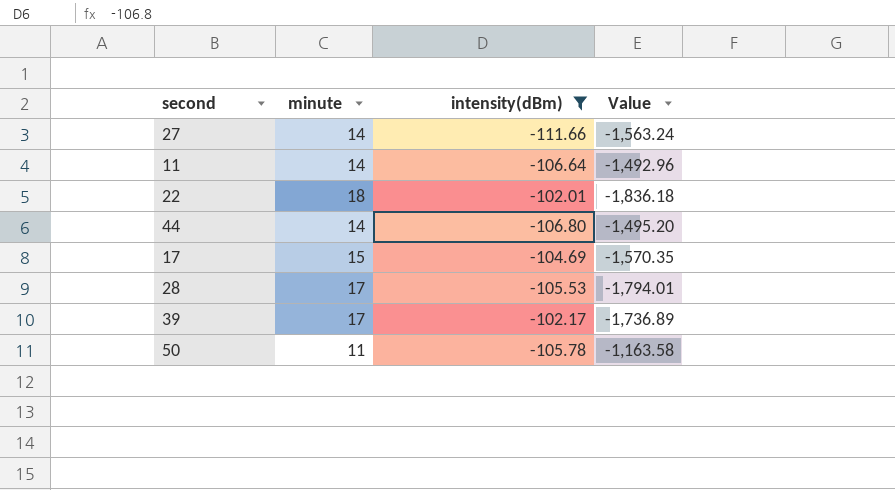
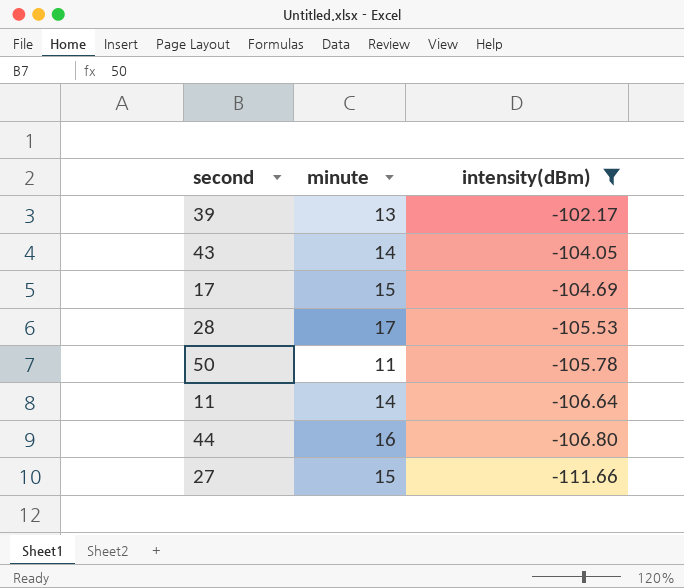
row order: none -> intensity(dBm) descending
column Value | formula: [minute] * [intensity(dBm)] -> none
row 22: 18 | -102.01 | -1,836.18 -> none
39 | minute: 17 -> 13
row 43: none -> 14 | -104.05
44 | minute: 14 -> 16
27 | minute: 14 -> 15

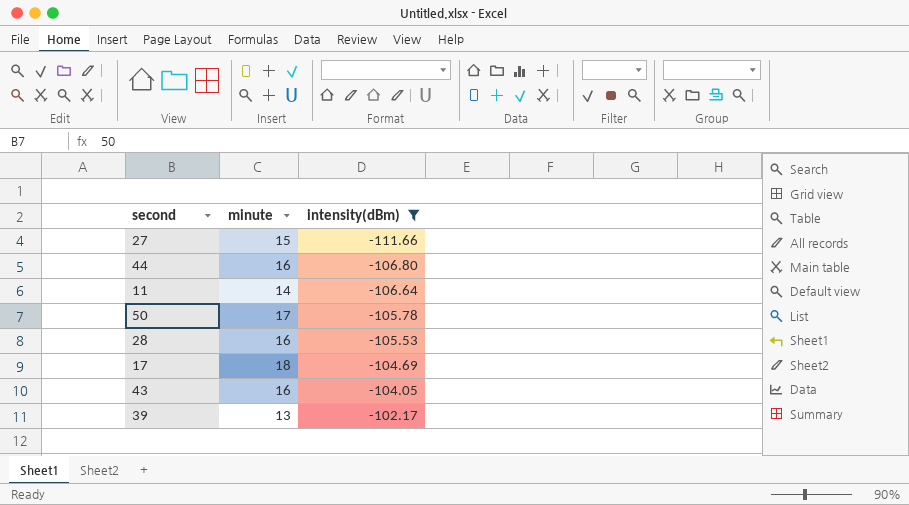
row order: intensity(dBm) descending -> intensity(dBm) ascending
50 | minute: 11 -> 17
28 | minute: 17 -> 16
17 | minute: 15 -> 18
43 | minute: 14 -> 16

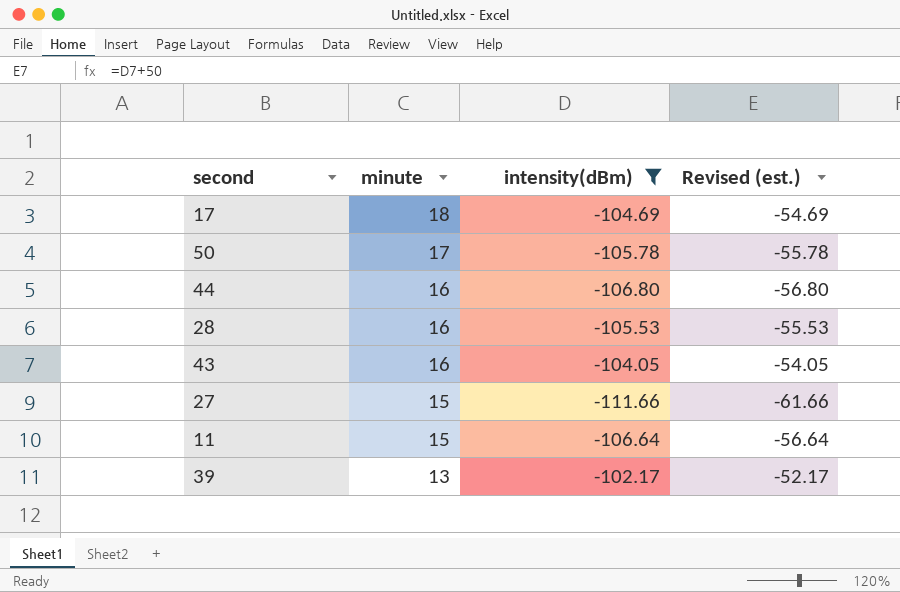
row order: intensity(dBm) ascending -> minute descending
column Revised (est.) | formula: none -> [intensity(dBm)] + 50
11 | minute: 14 -> 15

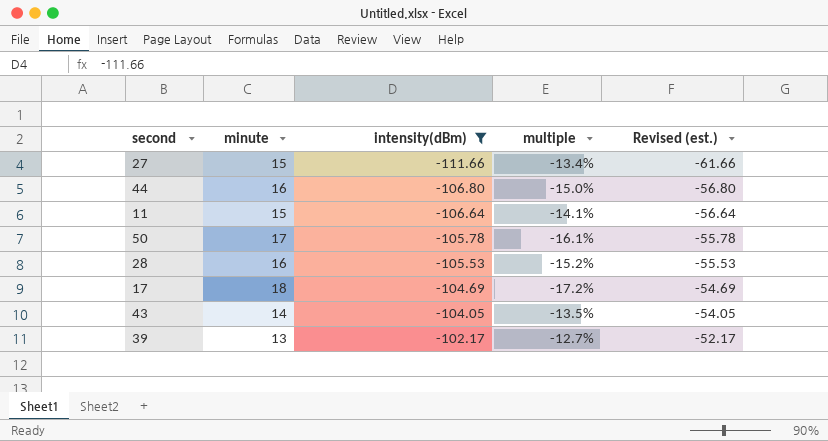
row order: minute descending -> intensity(dBm) ascending
column multiple | formula: none -> [minute] / [intensity(dBm)]
43 | minute: 16 -> 14

